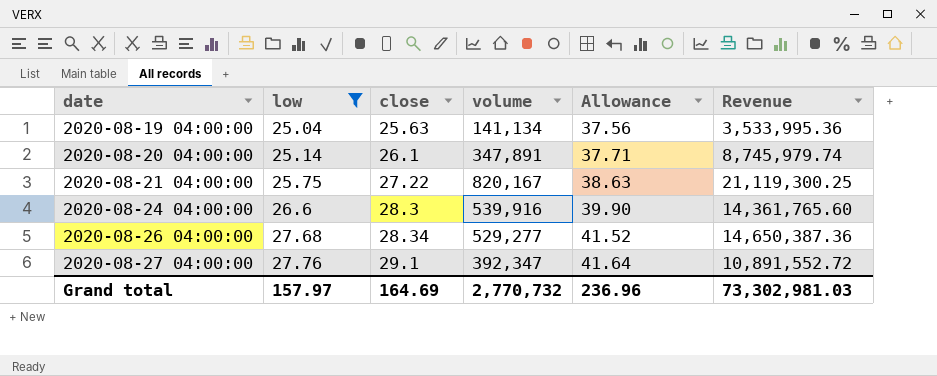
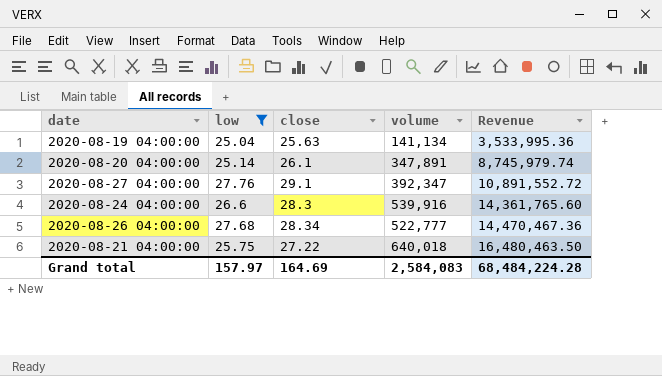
row order: date ascending -> Revenue ascending
column Allowance | formula: [low] * 1.5 -> none
2020-08-26 04:00:00 | volume: 529,277 -> 522,777
2020-08-26 04:00:00 | Revenue: 14,650,387.36 -> 14,470,467.36
2020-08-21 04:00:00 | volume: 820,167 -> 640,018
2020-08-21 04:00:00 | Revenue: 21,119,300.25 -> 16,480,463.50
Grand total | volume: 2,770,732 -> 2,584,083
Grand total | Revenue: 73,302,981.03 -> 68,484,224.28

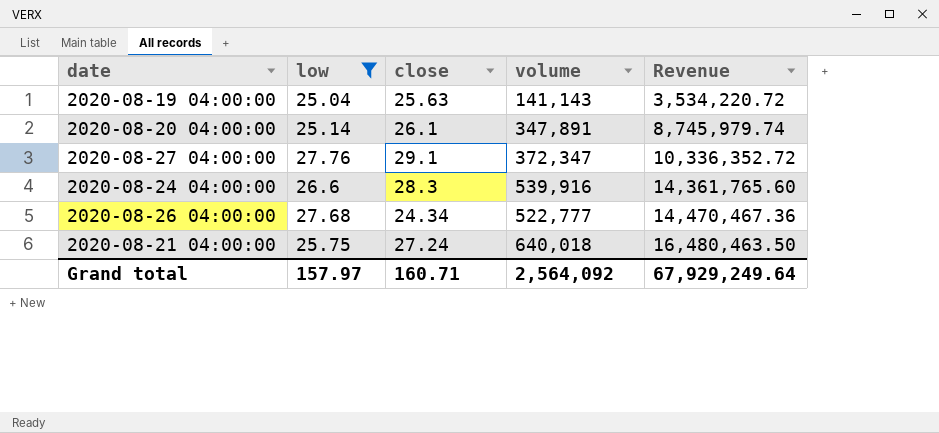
2020-08-19 04:00:00 | volume: 141,134 -> 141,143
2020-08-19 04:00:00 | Revenue: 3,533,995.36 -> 3,534,220.72
2020-08-27 04:00:00 | volume: 392,347 -> 372,347
2020-08-27 04:00:00 | Revenue: 10,891,552.72 -> 10,336,352.72
2020-08-26 04:00:00 | close: 28.34 -> 24.34
2020-08-21 04:00:00 | close: 27.22 -> 27.24
Grand total | close: 164.69 -> 160.71
Grand total | volume: 2,584,083 -> 2,564,092
Grand total | Revenue: 68,484,224.28 -> 67,929,249.64

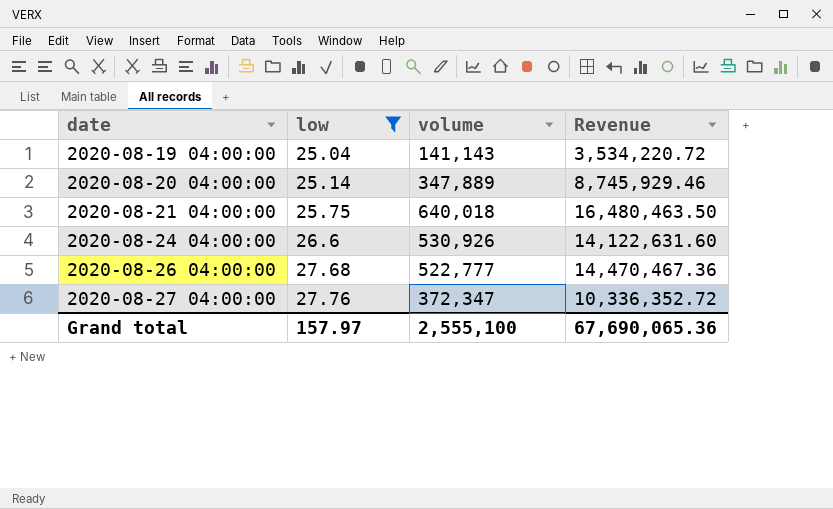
row order: Revenue ascending -> date ascending
column close | position: 3 -> none
2020-08-20 04:00:00 | volume: 347,891 -> 347,889
2020-08-20 04:00:00 | Revenue: 8,745,979.74 -> 8,745,929.46
2020-08-24 04:00:00 | volume: 539,916 -> 530,926
2020-08-24 04:00:00 | Revenue: 14,361,765.60 -> 14,122,631.60
Grand total | volume: 2,564,092 -> 2,555,100
Grand total | Revenue: 67,929,249.64 -> 67,690,065.36

